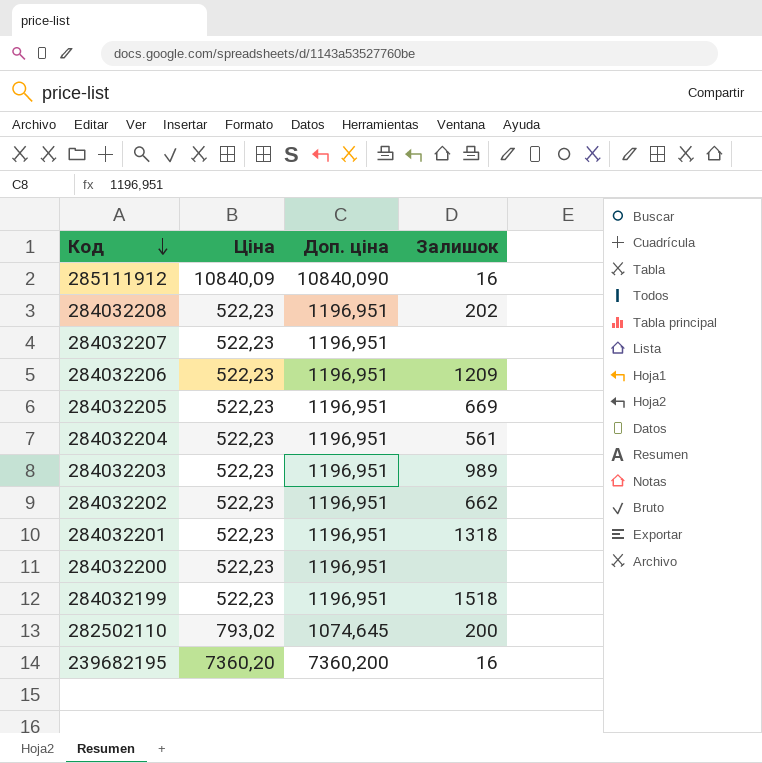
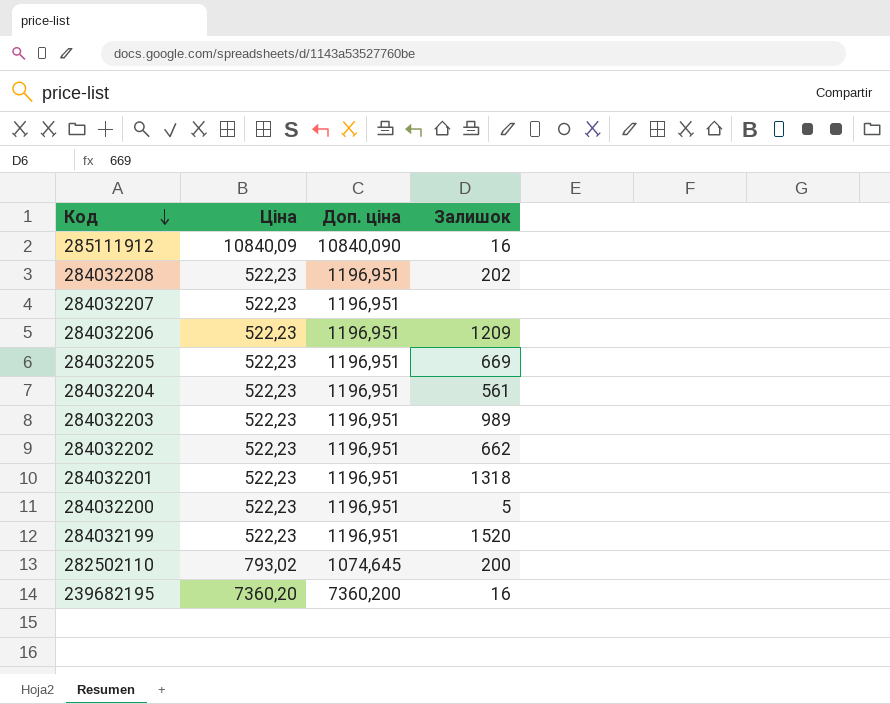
284032200 | Залишок: none -> 5
284032199 | Залишок: 1518 -> 1520

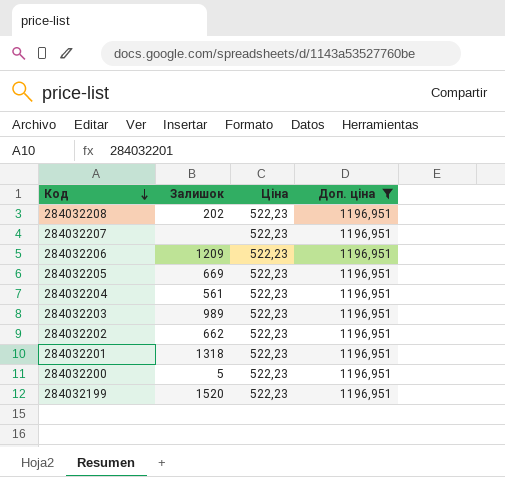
filter: none -> Доп. ціна = 1196,951
column Залишок | position: 4 -> 2

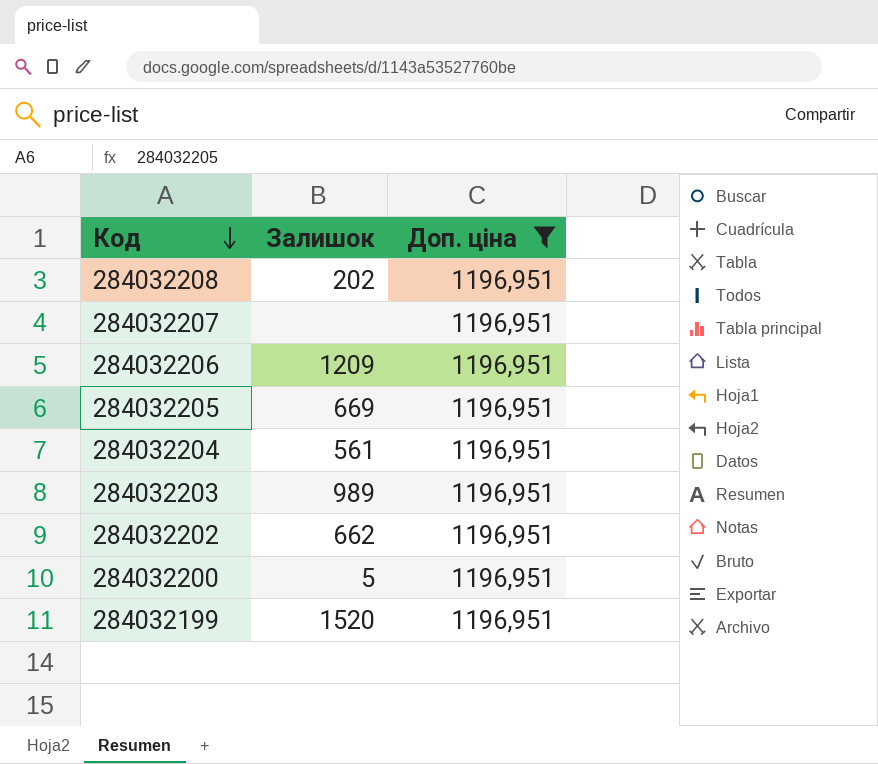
column Ціна | position: 3 -> none
row 284032201: 1318 | 522,23 | 1196,951 -> none

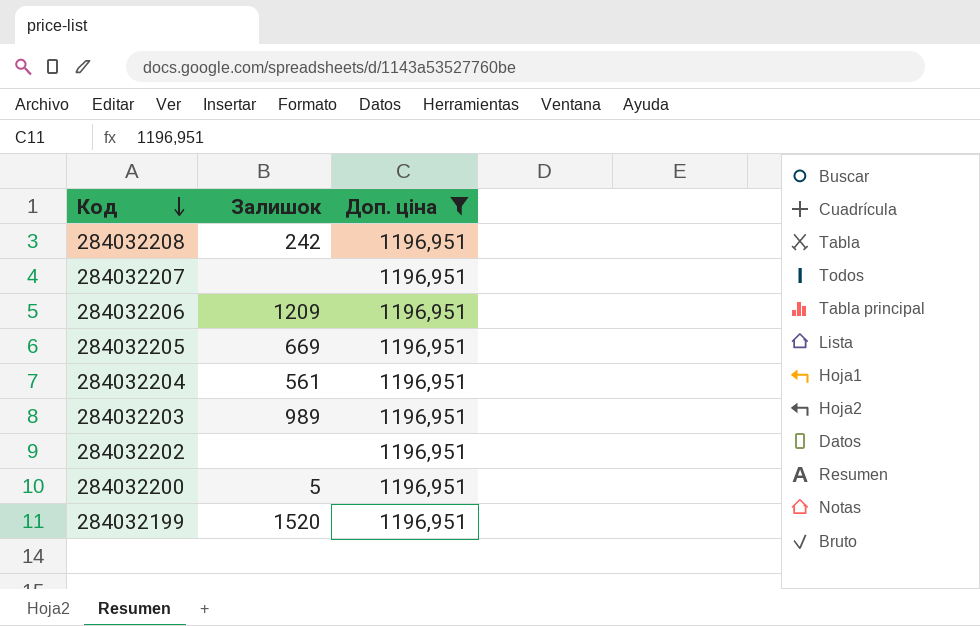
284032208 | Залишок: 202 -> 242
284032202 | Залишок: 662 -> none

